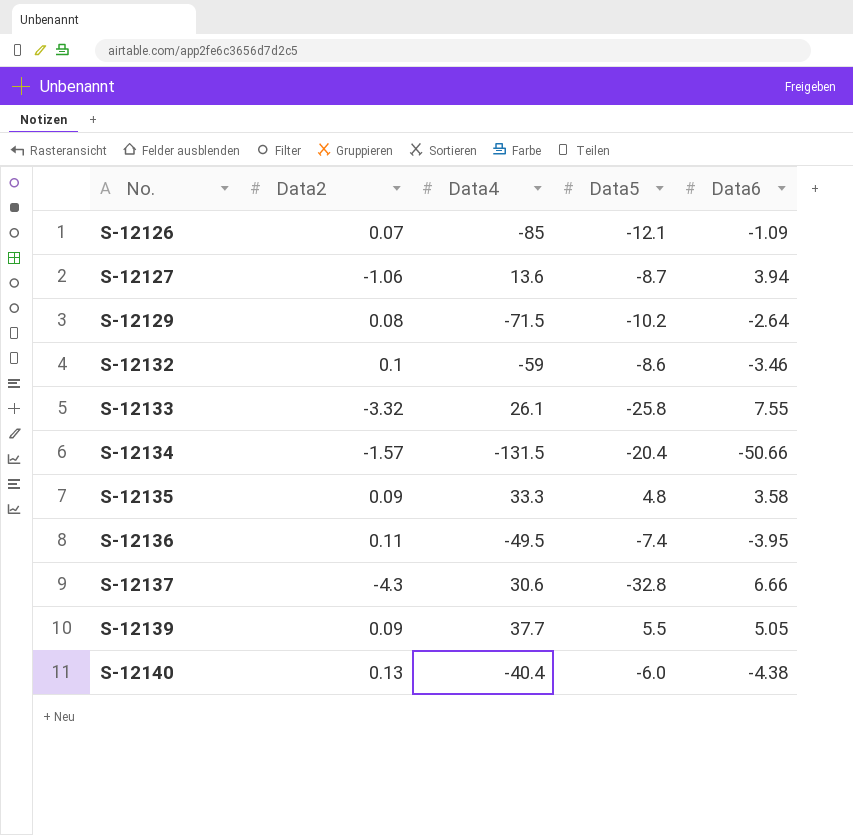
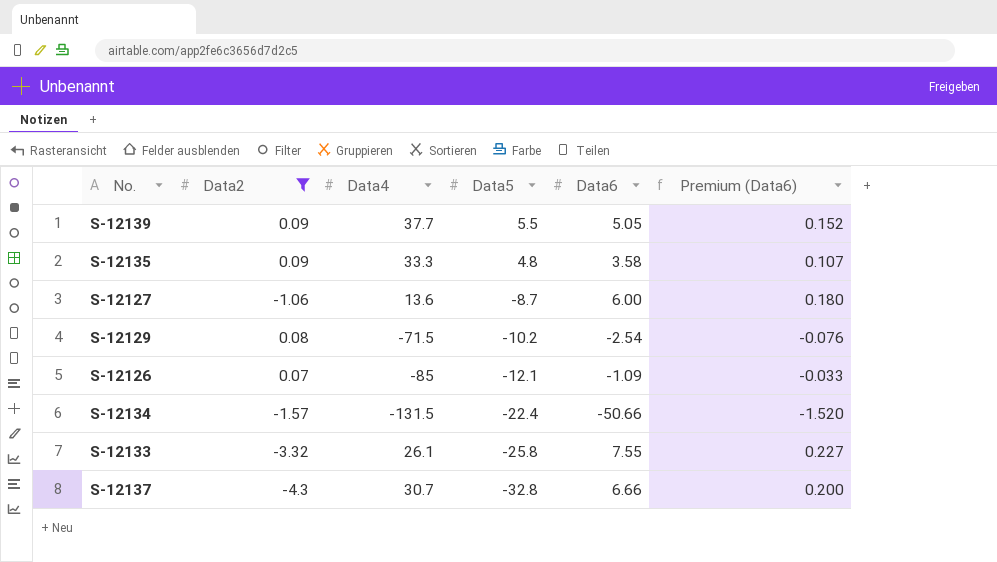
filter: none -> Data2 <= 0.09
row order: No. ascending -> Data5 descending
column Premium (Data6) | formula: none -> [Data6] * 0.03
S-12127 | Data6: 3.94 -> 6.00
S-12129 | Data6: -2.64 -> -2.54
S-12134 | Data5: -20.4 -> -22.4
S-12137 | Data4: 30.6 -> 30.7

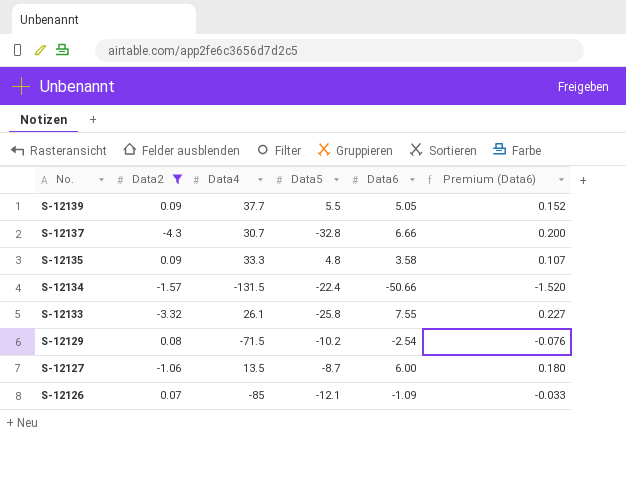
row order: Data5 descending -> No. descending
S-12127 | Data4: 13.6 -> 13.5

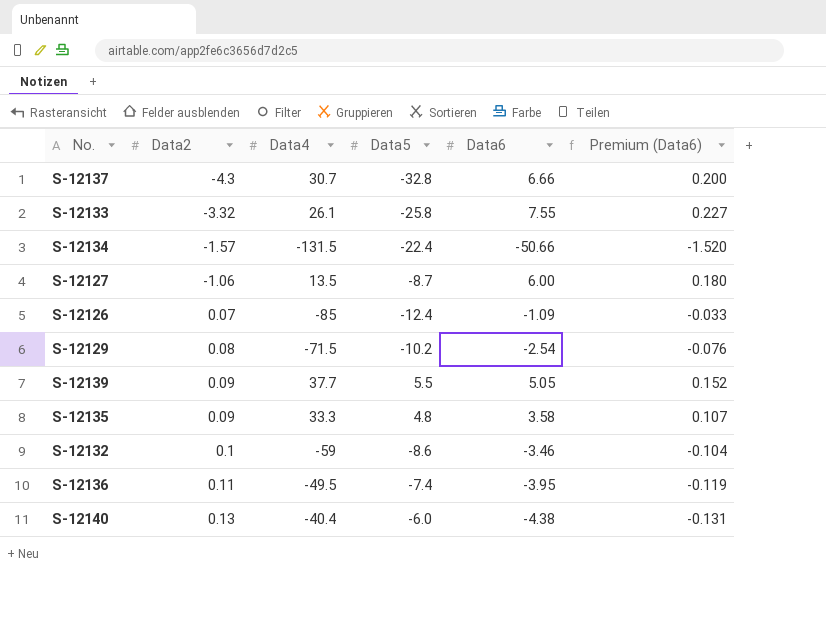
filter: Data2 <= 0.09 -> none
row order: No. descending -> Data2 ascending
S-12126 | Data5: -12.1 -> -12.4

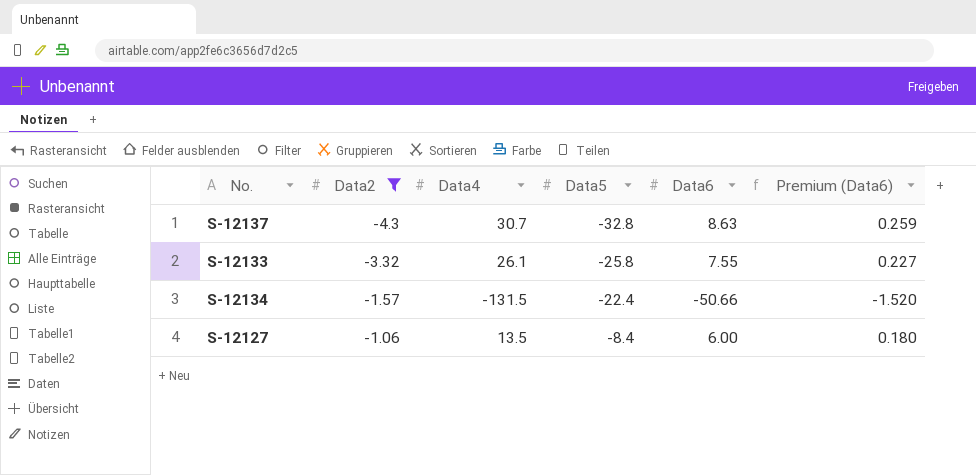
filter: none -> Data2 <= -1.06
S-12137 | Data6: 6.66 -> 8.63
S-12137 | Premium (Data6): 0.200 -> 0.259
S-12127 | Data5: -8.7 -> -8.4

